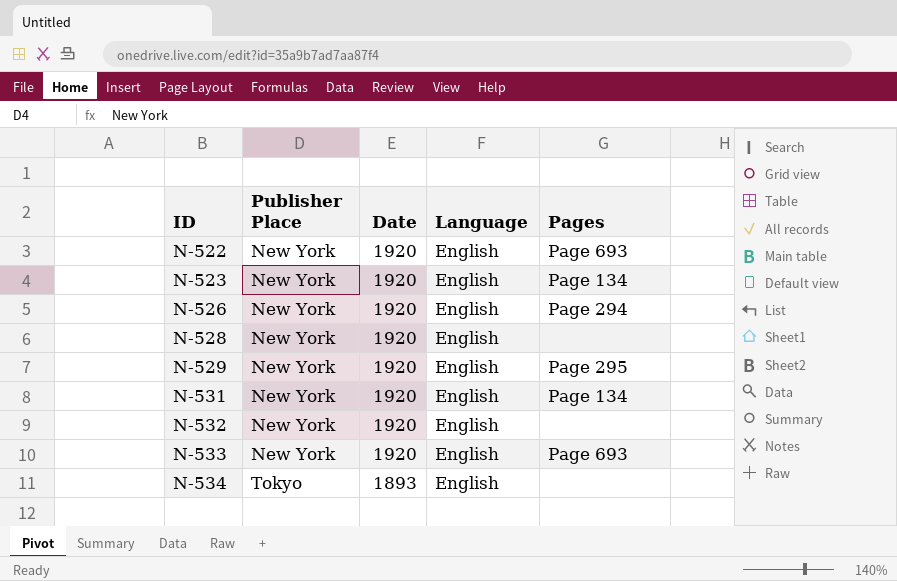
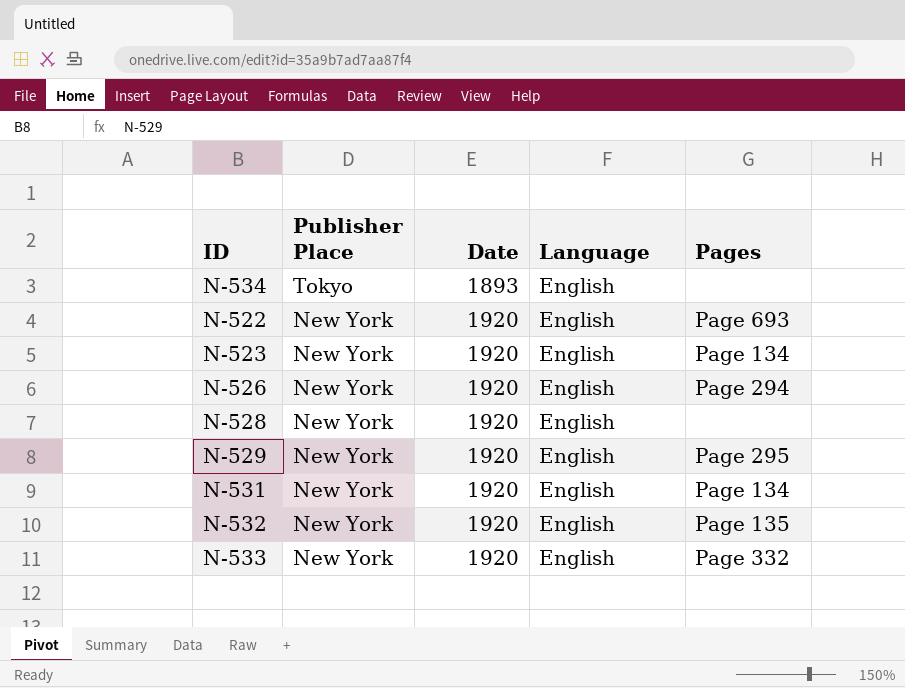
row order: ID ascending -> Publisher Place descending
N-532 | Pages: none -> Page 135
N-533 | Pages: Page 693 -> Page 332

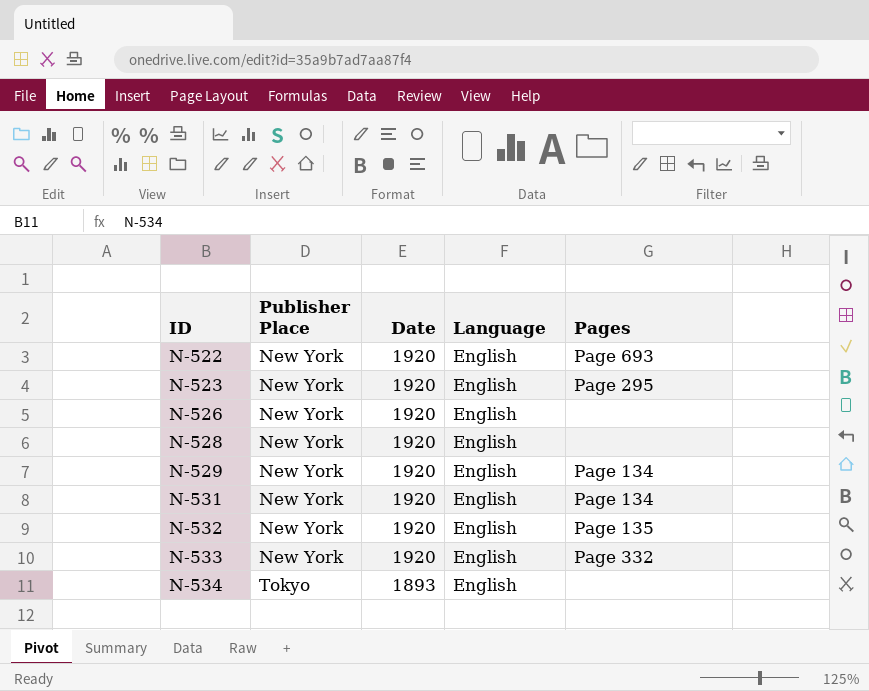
row order: Publisher Place descending -> ID ascending
N-523 | Pages: Page 134 -> Page 295
N-526 | Pages: Page 294 -> none
N-529 | Pages: Page 295 -> Page 134

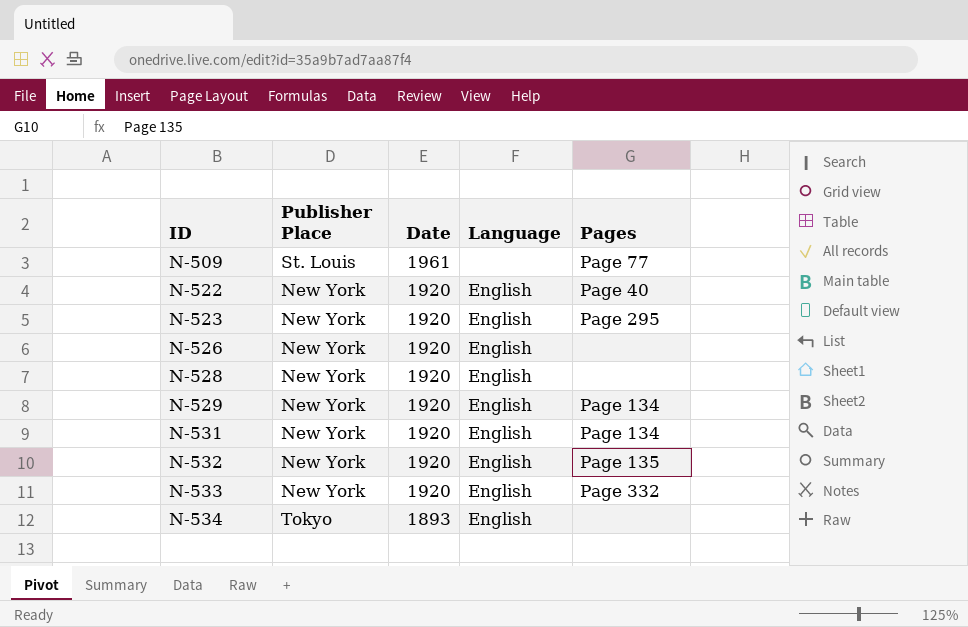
row N-509: none -> St. Louis | 1961 | none | Page 77
N-522 | Pages: Page 693 -> Page 40

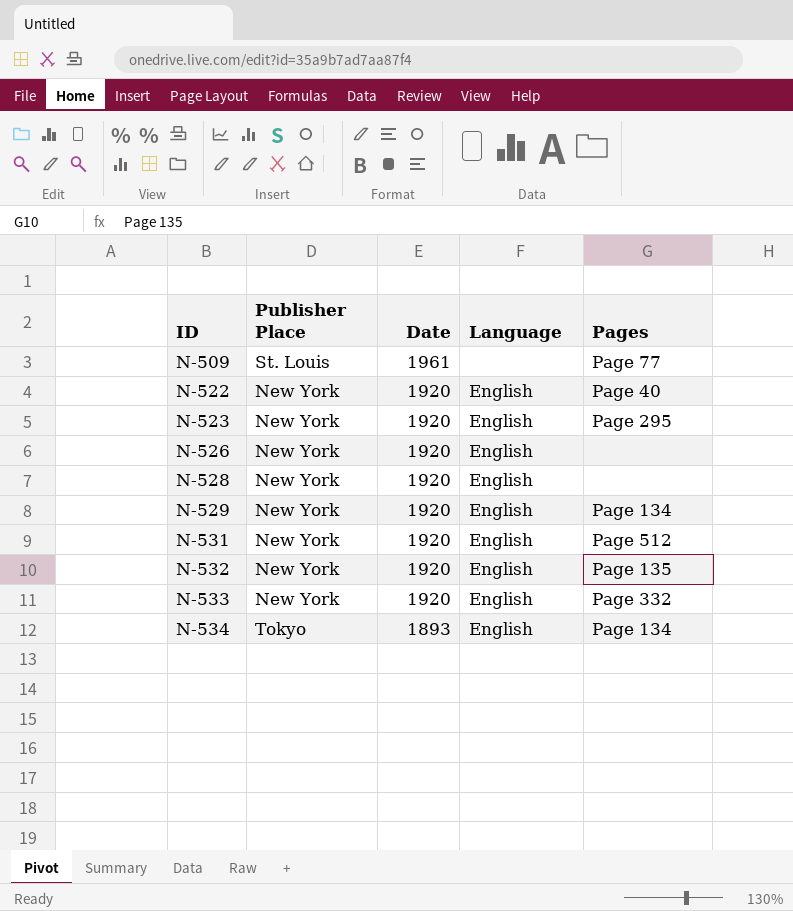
N-531 | Pages: Page 134 -> Page 512
N-534 | Pages: none -> Page 134

